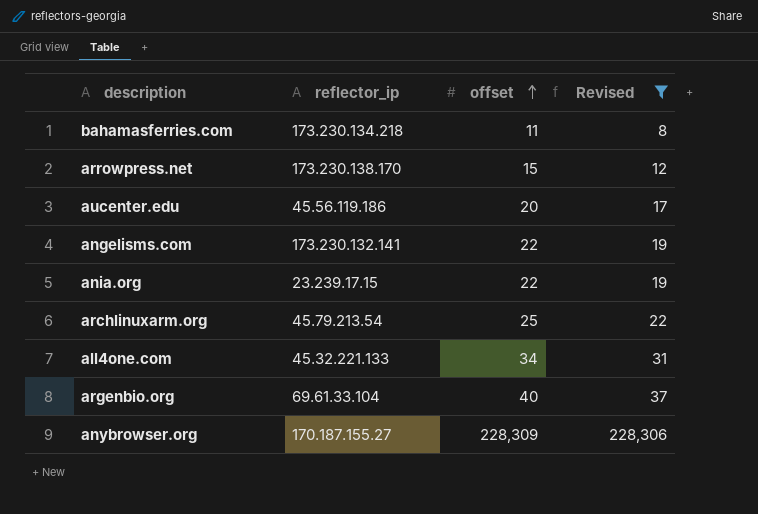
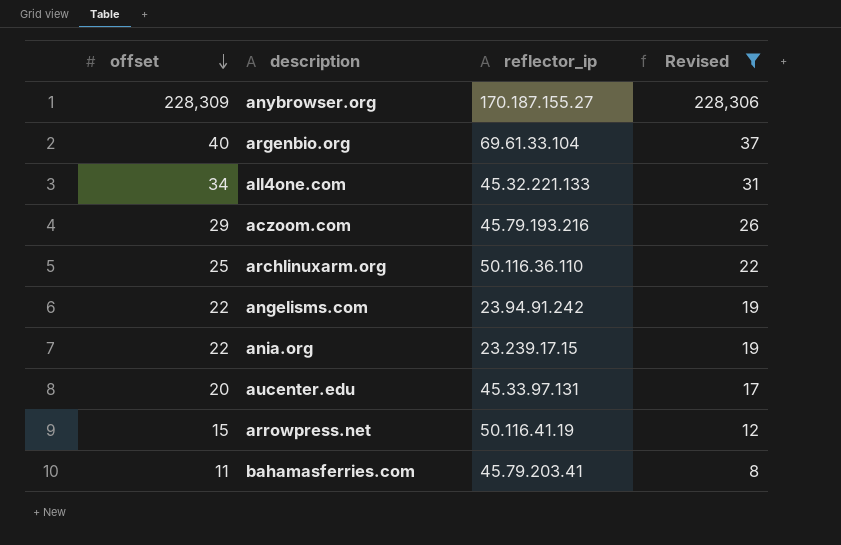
row order: offset ascending -> offset descending
column offset | position: 3 -> 1
row aczoom.com: none -> 29 | 45.79.193.216 | 26
archlinuxarm.org | reflector_ip: 45.79.213.54 -> 50.116.36.110
angelisms.com | reflector_ip: 173.230.132.141 -> 23.94.91.242
aucenter.edu | reflector_ip: 45.56.119.186 -> 45.33.97.131
arrowpress.net | reflector_ip: 173.230.138.170 -> 50.116.41.19
bahamasferries.com | reflector_ip: 173.230.134.218 -> 45.79.203.41

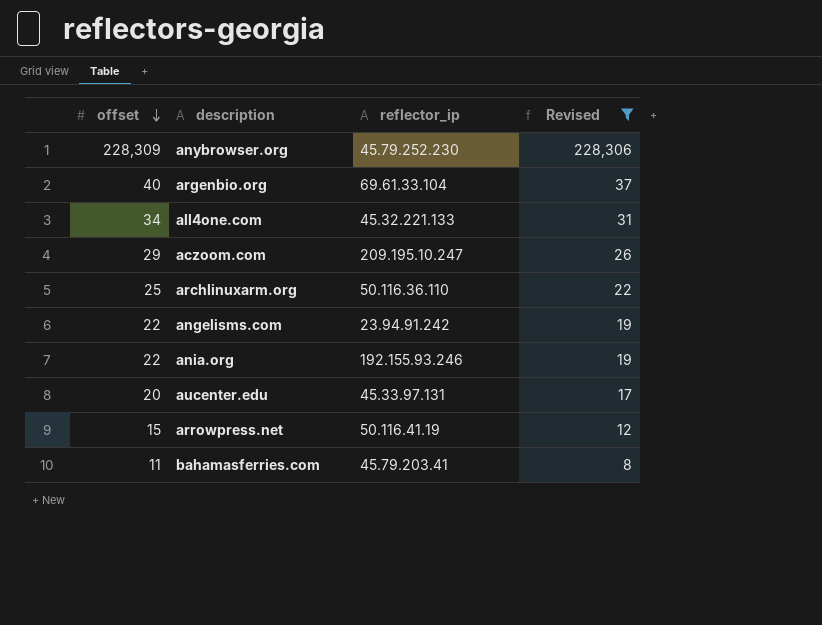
anybrowser.org | reflector_ip: 170.187.155.27 -> 45.79.252.230
aczoom.com | reflector_ip: 45.79.193.216 -> 209.195.10.247
ania.org | reflector_ip: 23.239.17.15 -> 192.155.93.246

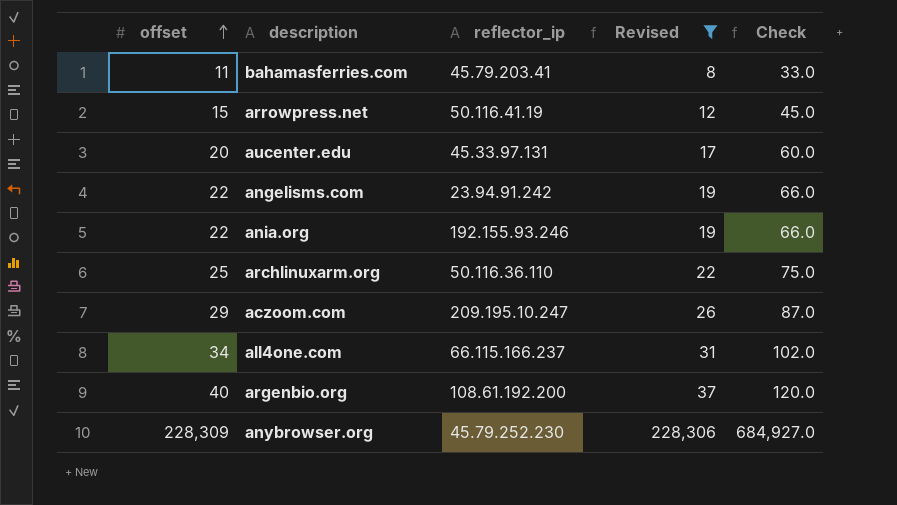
row order: offset descending -> offset ascending
column Check | formula: none -> [offset] * 3
all4one.com | reflector_ip: 45.32.221.133 -> 66.115.166.237
argenbio.org | reflector_ip: 69.61.33.104 -> 108.61.192.200

